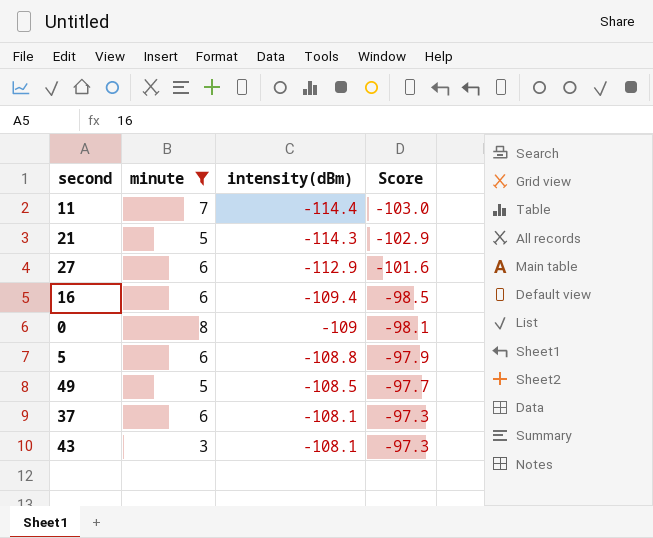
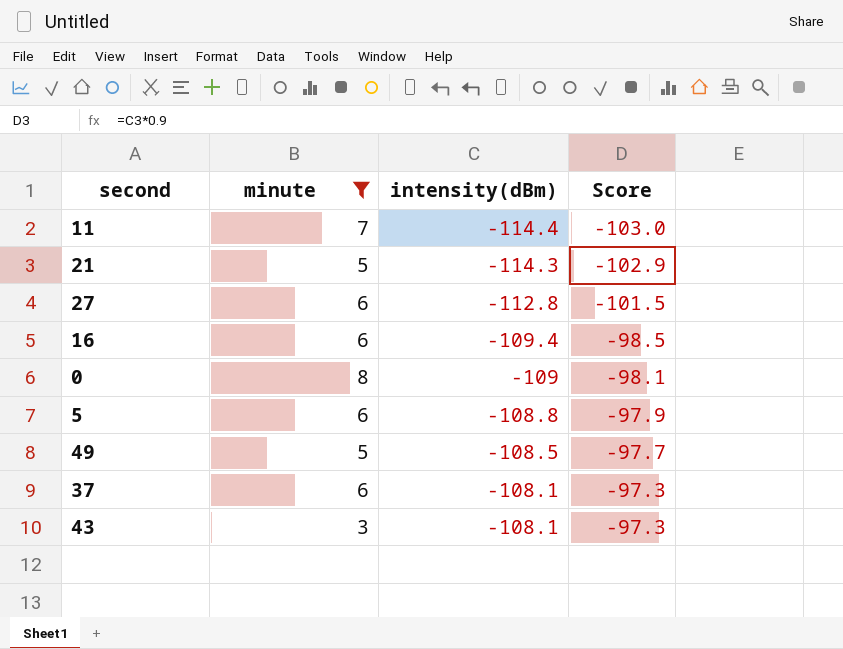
27 | intensity(dBm): -112.9 -> -112.8
27 | Score: -101.6 -> -101.5

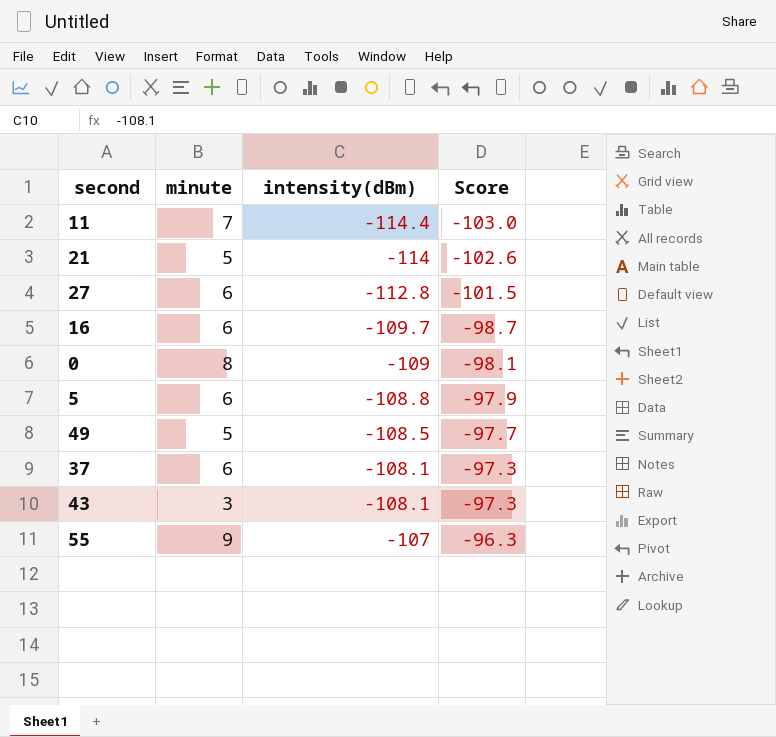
filter: minute != 9 -> none
21 | intensity(dBm): -114.3 -> -114
21 | Score: -102.9 -> -102.6
16 | intensity(dBm): -109.4 -> -109.7
16 | Score: -98.5 -> -98.7

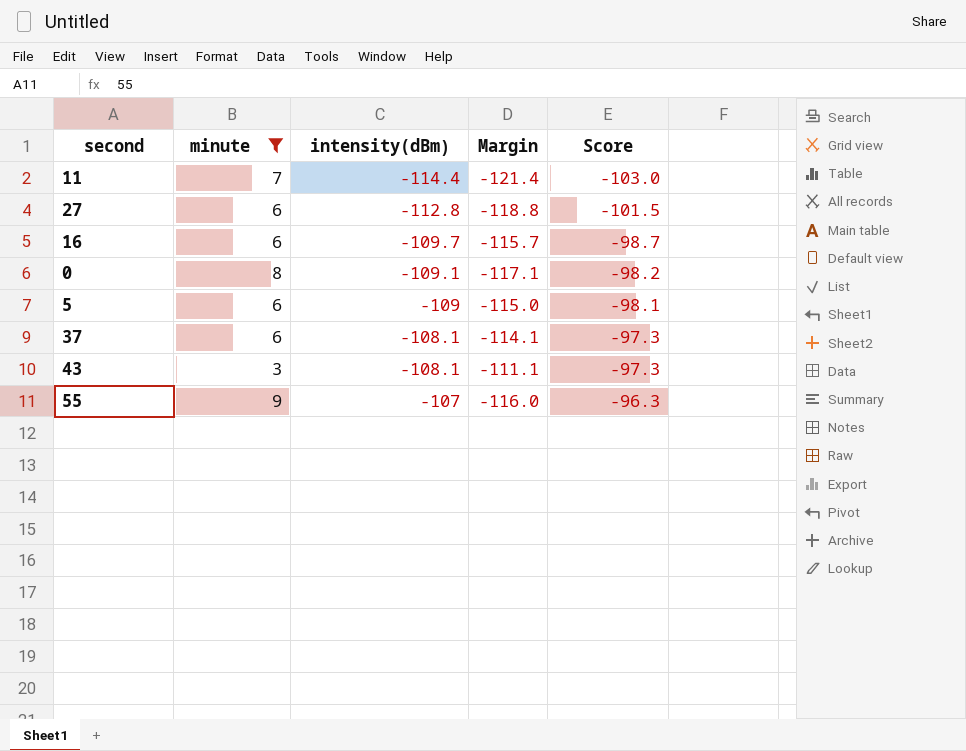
filter: none -> minute != 5
column Margin | formula: none -> [intensity(dBm)] - [minute]
0 | intensity(dBm): -109 -> -109.1
0 | Score: -98.1 -> -98.2
5 | intensity(dBm): -108.8 -> -109
5 | Score: -97.9 -> -98.1

